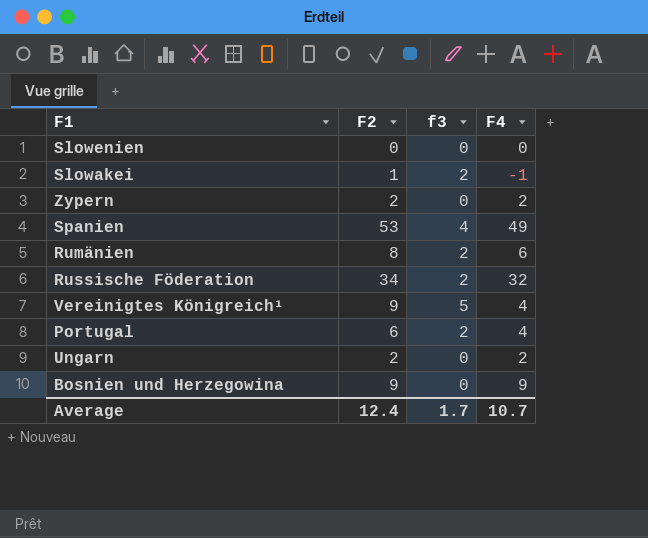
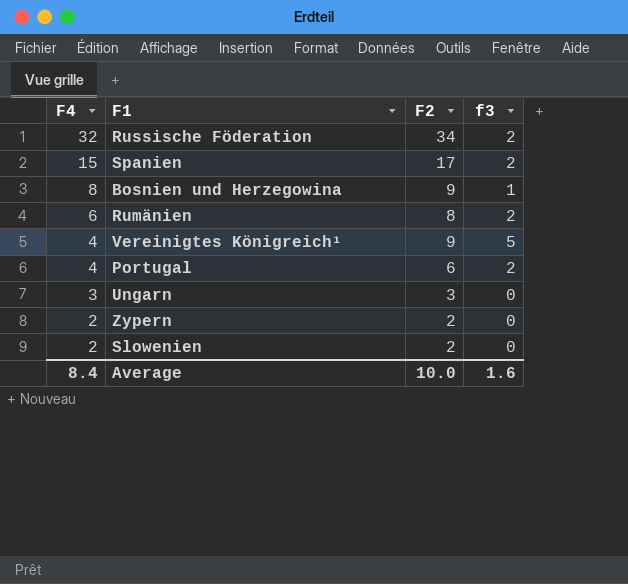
row order: none -> F4 descending
column F4 | position: 4 -> 1
row Slowakei: 1 | 2 | -1 -> none
Spanien | F4: 49 -> 15
Spanien | F2: 53 -> 17
Spanien | f3: 4 -> 2
Bosnien und Herzegowina | F4: 9 -> 8
Bosnien und Herzegowina | f3: 0 -> 1
Ungarn | F4: 2 -> 3
Ungarn | F2: 2 -> 3
Slowenien | F4: 0 -> 2
Slowenien | F2: 0 -> 2
Average | F4: 10.7 -> 8.4
Average | F2: 12.4 -> 10.0
Average | f3: 1.7 -> 1.6

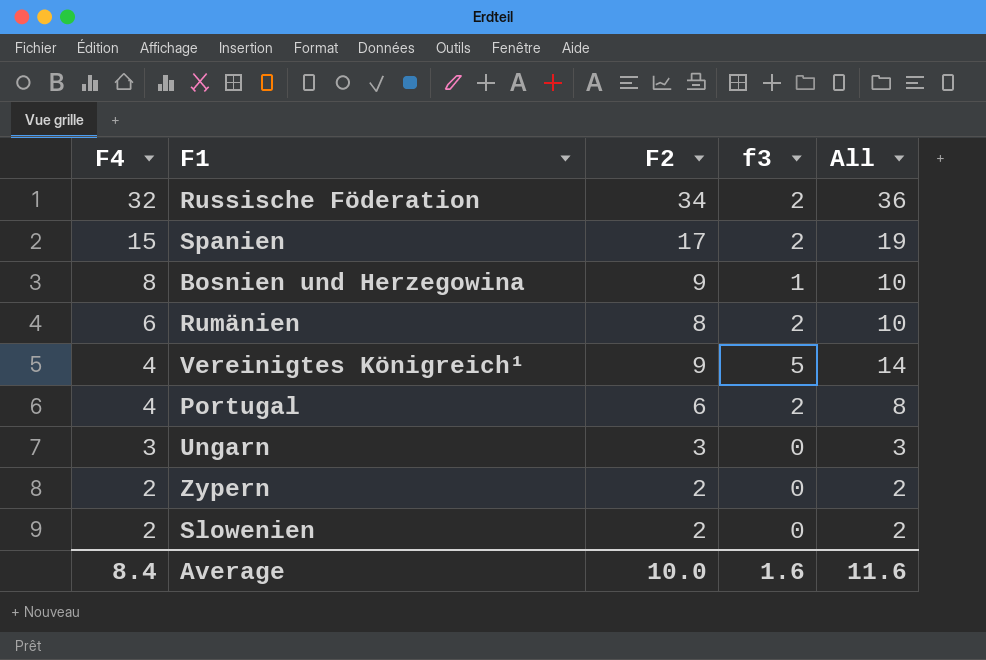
column All | formula: none -> [F2] + [f3]

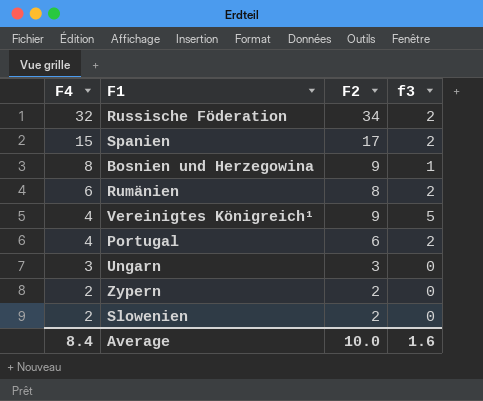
column All | formula: [F2] + [f3] -> none

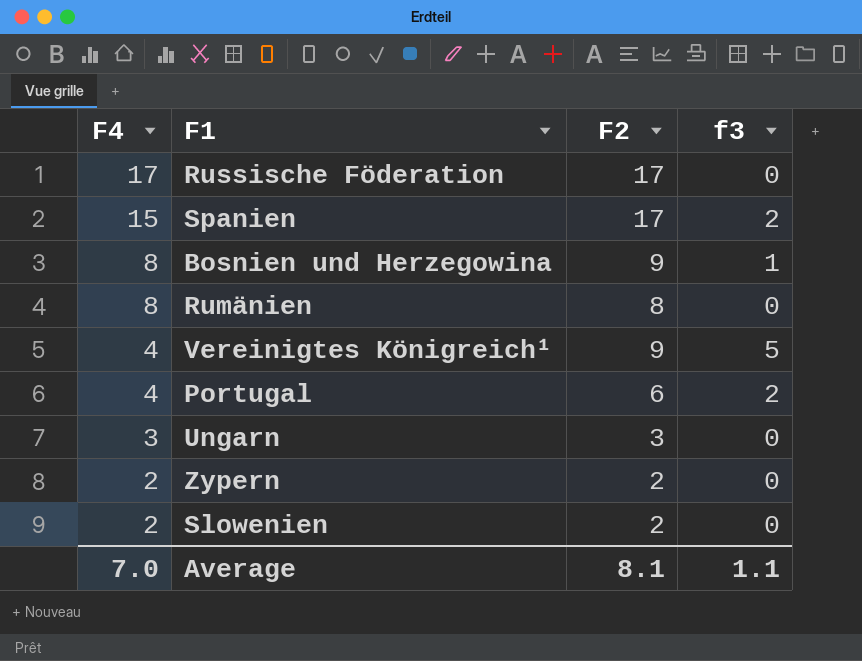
Russische Föderation | F4: 32 -> 17
Russische Föderation | F2: 34 -> 17
Russische Föderation | f3: 2 -> 0
Rumänien | F4: 6 -> 8
Rumänien | f3: 2 -> 0
Average | F4: 8.4 -> 7.0
Average | F2: 10.0 -> 8.1
Average | f3: 1.6 -> 1.1

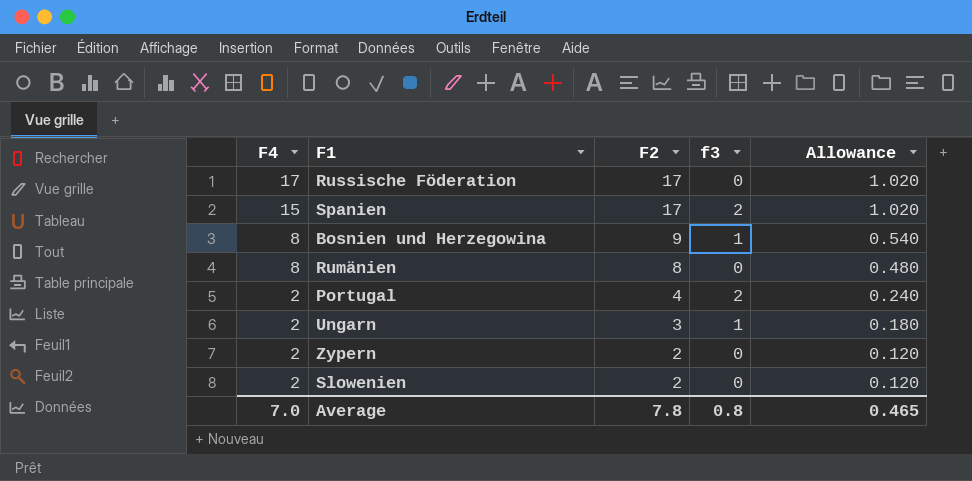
column Allowance | formula: none -> [F2] * 0.06
row Vereinigtes Königreich¹: 4 | 9 | 5 -> none
Portugal | F4: 4 -> 2
Portugal | F2: 6 -> 4
Ungarn | F4: 3 -> 2
Ungarn | f3: 0 -> 1
Average | F2: 8.1 -> 7.8
Average | f3: 1.1 -> 0.8

